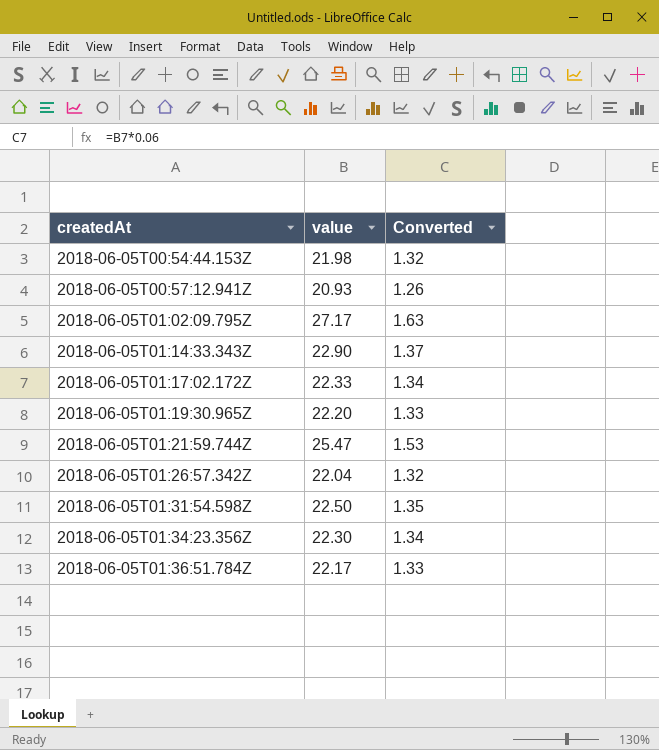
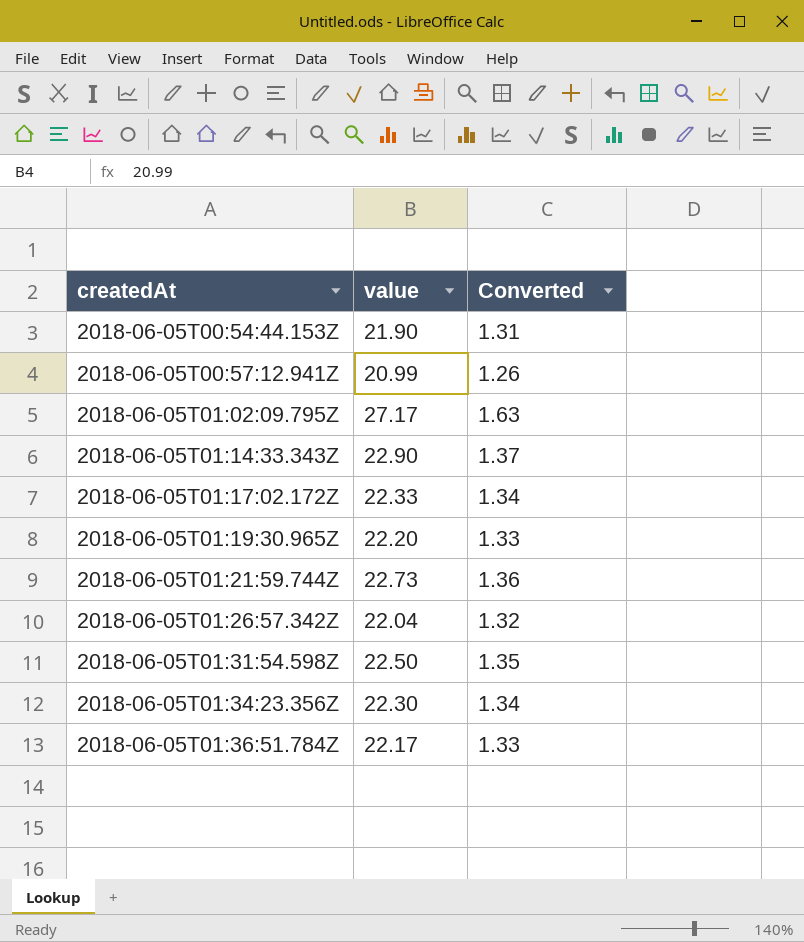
2018-06-05T00:54:44.153Z | value: 21.98 -> 21.90
2018-06-05T00:54:44.153Z | Converted: 1.32 -> 1.31
2018-06-05T00:57:12.941Z | value: 20.93 -> 20.99
2018-06-05T01:21:59.744Z | value: 25.47 -> 22.73
2018-06-05T01:21:59.744Z | Converted: 1.53 -> 1.36

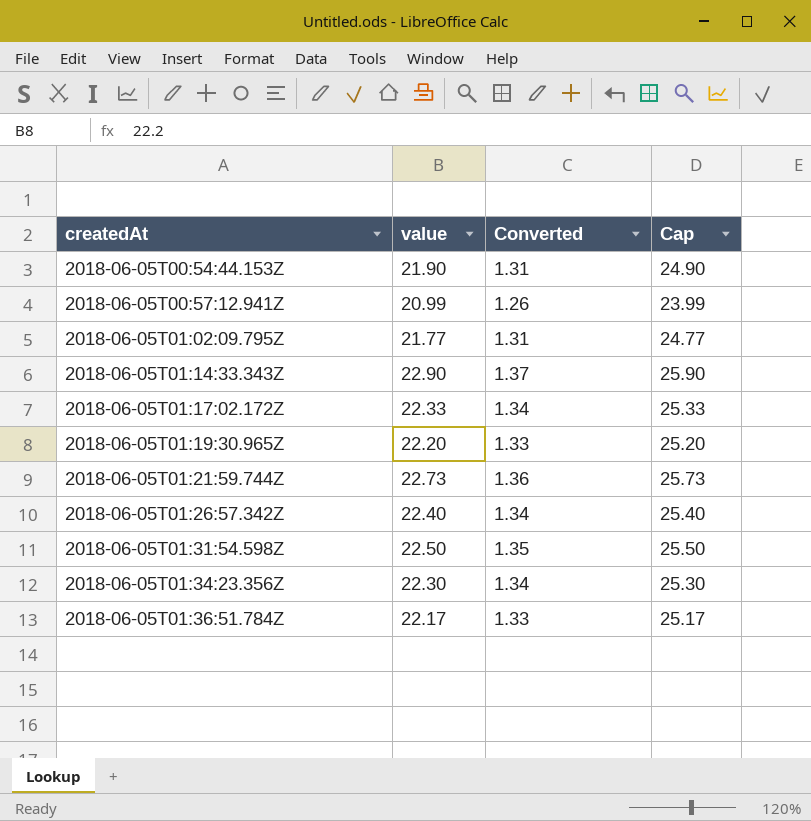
column Cap | formula: none -> [value] + 3
2018-06-05T01:02:09.795Z | value: 27.17 -> 21.77
2018-06-05T01:02:09.795Z | Converted: 1.63 -> 1.31
2018-06-05T01:26:57.342Z | value: 22.04 -> 22.40
2018-06-05T01:26:57.342Z | Converted: 1.32 -> 1.34

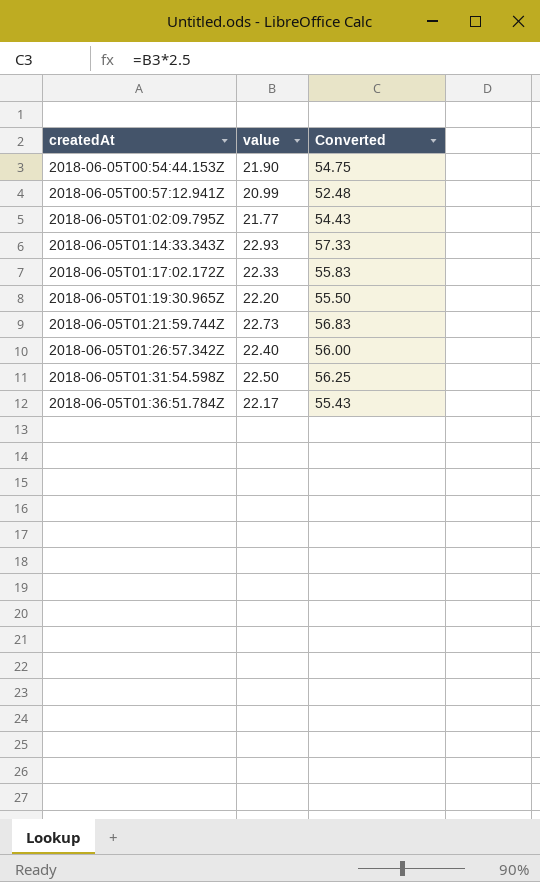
column Cap | formula: [value] + 3 -> none
column Converted | formula: [value] * 0.06 -> [value] * 2.5
row 2018-06-05T01:34:23.356Z: 22.30 | 1.34 | 25.30 -> none
2018-06-05T01:14:33.343Z | value: 22.90 -> 22.93

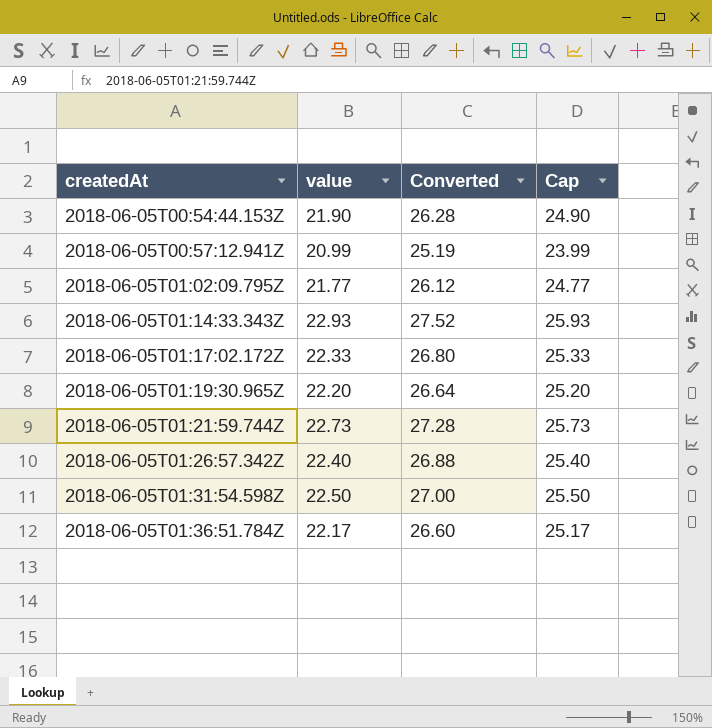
column Converted | formula: [value] * 2.5 -> [value] * 1.2
column Cap | formula: none -> [value] + 3

